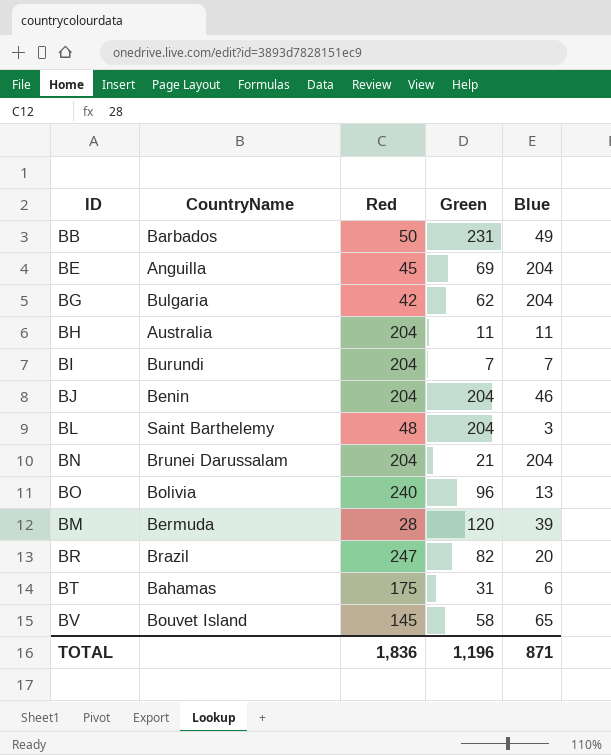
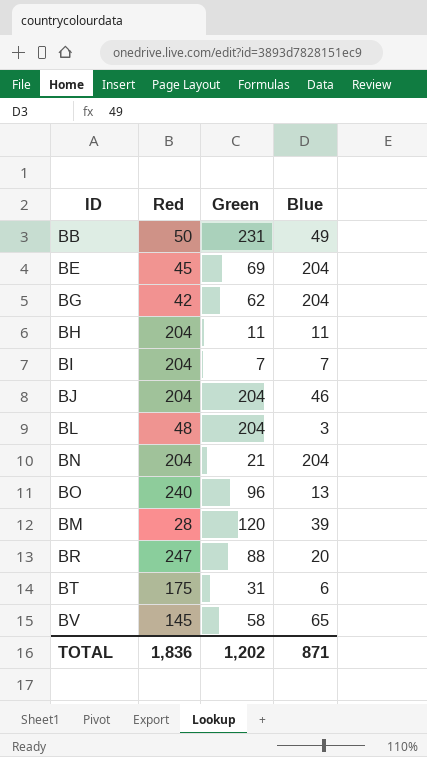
column CountryName | position: 2 -> none
BR | Green: 82 -> 88
TOTAL | Green: 1,196 -> 1,202

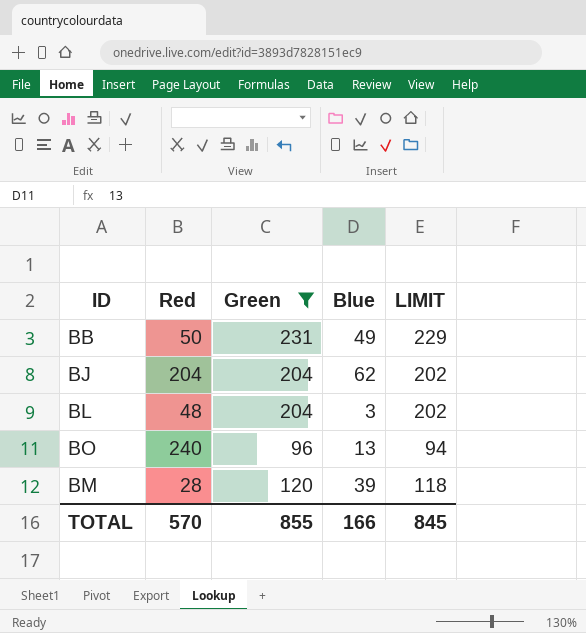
filter: none -> Green >= 96
column LIMIT | formula: none -> [Green] - 2
BJ | Blue: 46 -> 62
TOTAL | Red: 1,836 -> 570
TOTAL | Green: 1,202 -> 855
TOTAL | Blue: 871 -> 166

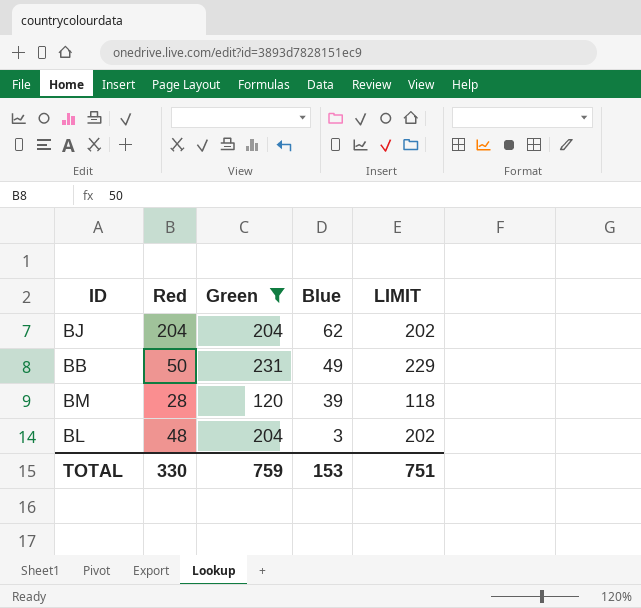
row order: none -> Blue descending
row BO: 240 | 96 | 13 | 94 -> none
TOTAL | Red: 570 -> 330
TOTAL | Green: 855 -> 759
TOTAL | Blue: 166 -> 153
TOTAL | LIMIT: 845 -> 751

